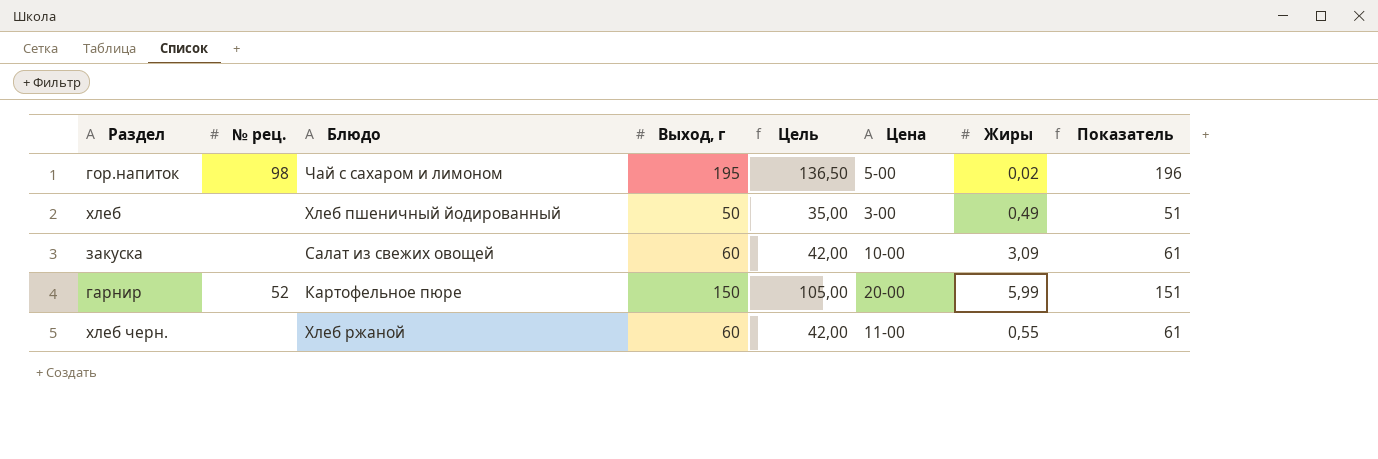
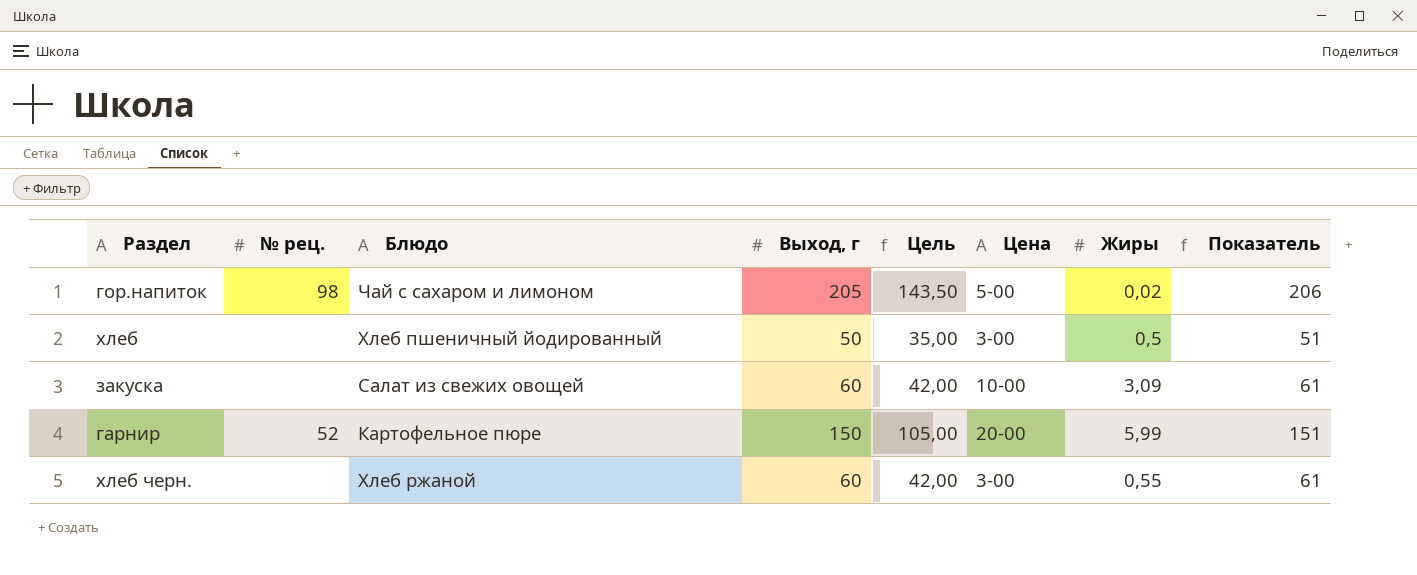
гор.напиток | Выход, г: 195 -> 205
гор.напиток | Цель: 136,50 -> 143,50
гор.напиток | Показатель: 196 -> 206
хлеб | Жиры: 0,49 -> 0,5
хлеб черн. | Цена: 11-00 -> 3-00

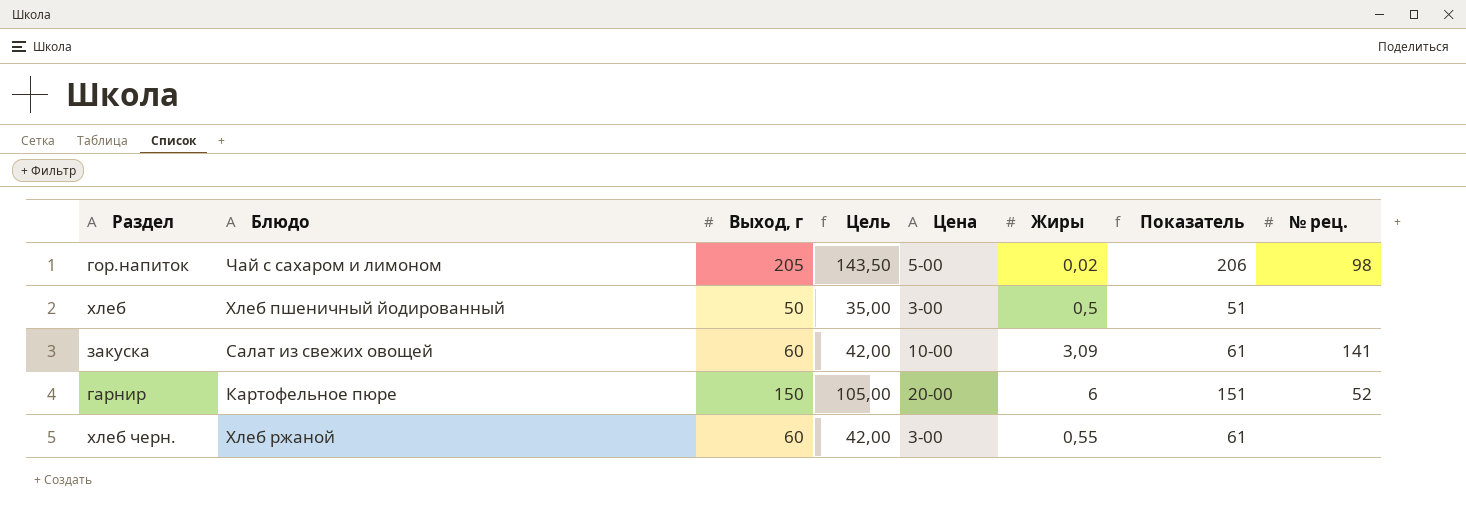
column № рец. | position: 2 -> 8
закуска | № рец.: none -> 141
гарнир | Жиры: 5,99 -> 6

